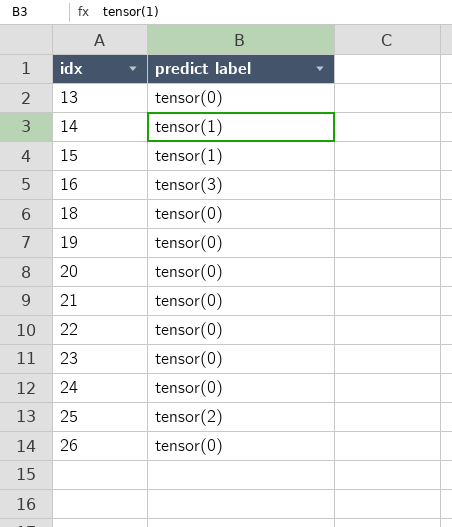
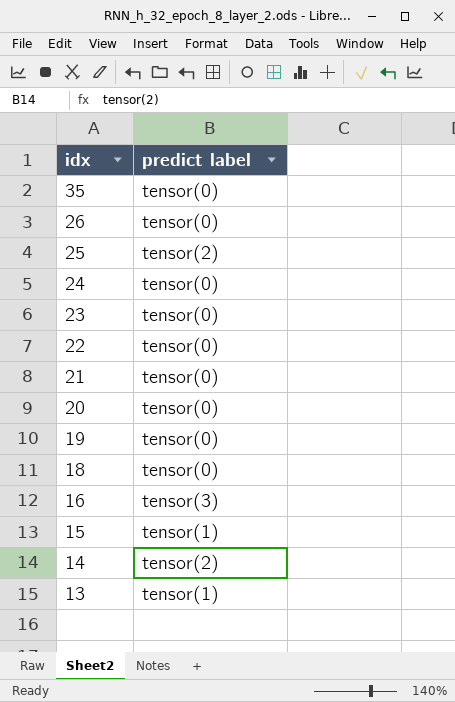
row order: idx ascending -> idx descending
row 35: none -> tensor(0)
14 | predict label: tensor(1) -> tensor(2)
13 | predict label: tensor(0) -> tensor(1)

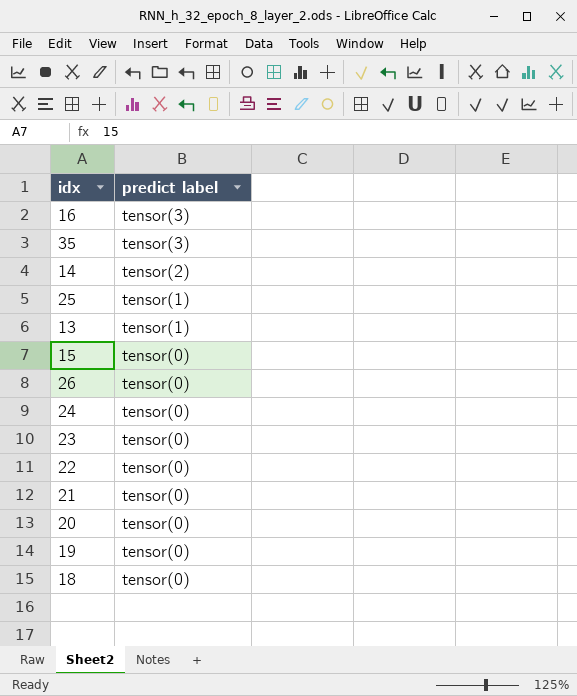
row order: idx descending -> predict label descending
35 | predict label: tensor(0) -> tensor(3)
25 | predict label: tensor(2) -> tensor(1)
15 | predict label: tensor(1) -> tensor(0)

